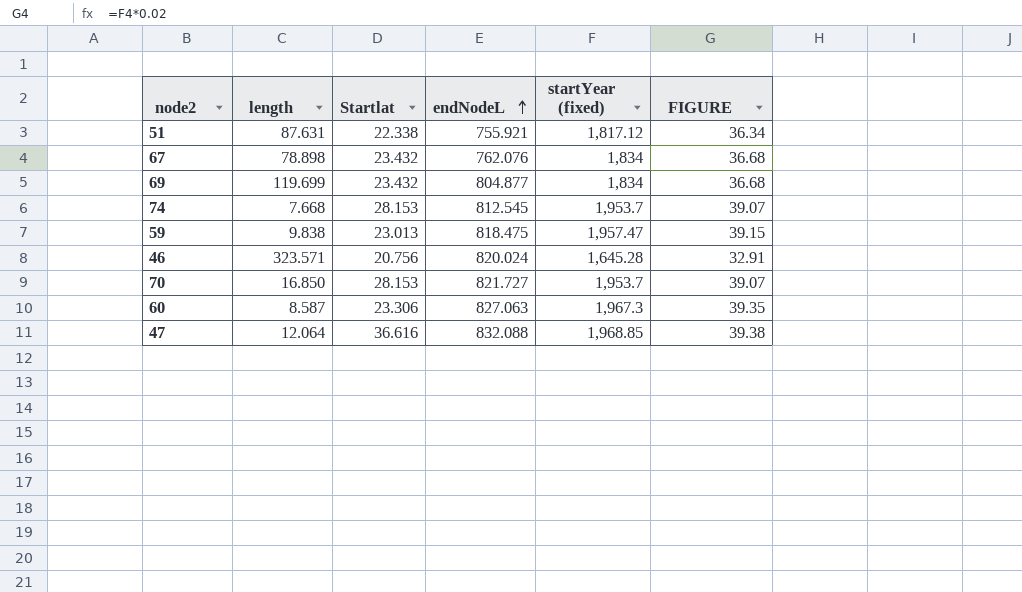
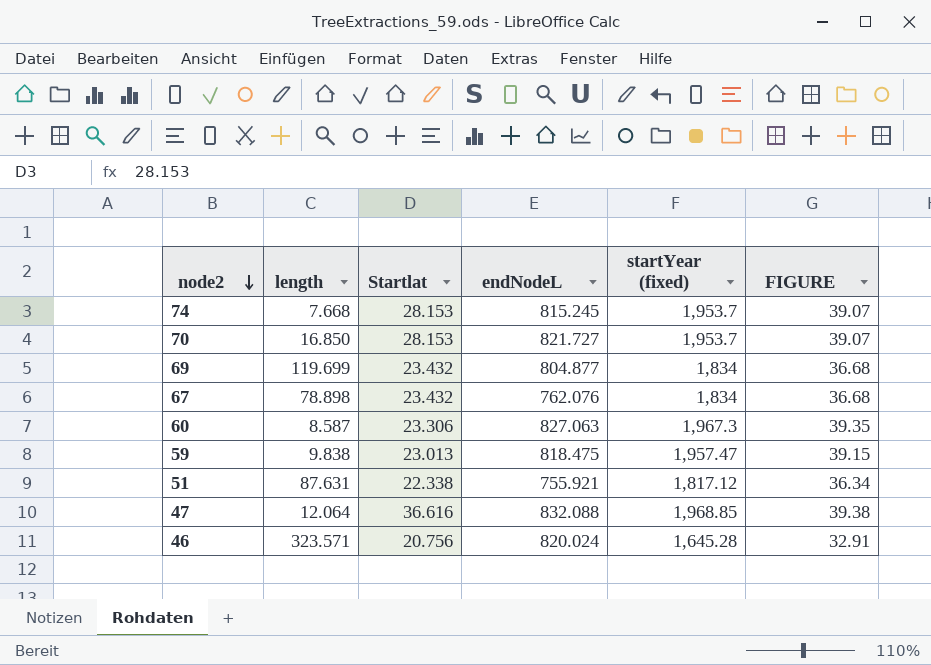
row order: endNodeL ascending -> node2 descending
74 | endNodeL: 812.545 -> 815.245

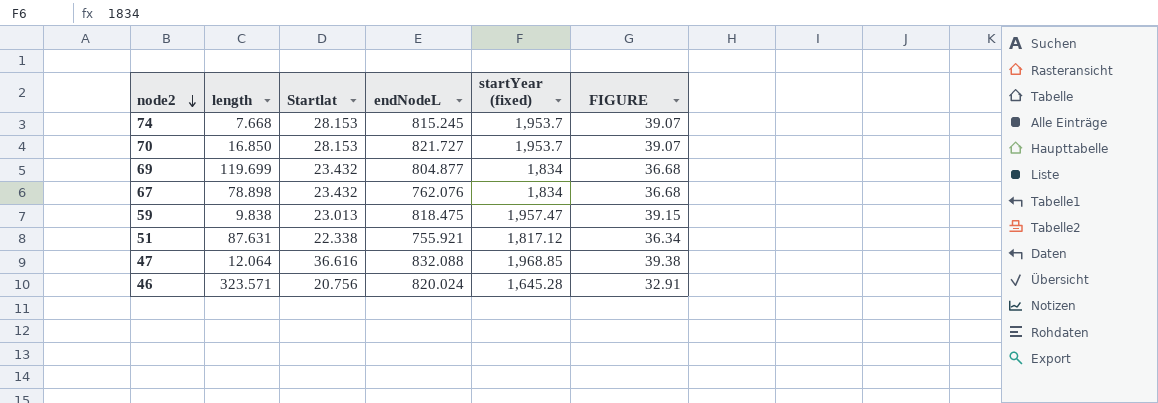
row 60: 8.587 | 23.306 | 827.063 | 1,967.3 | 39.35 -> none

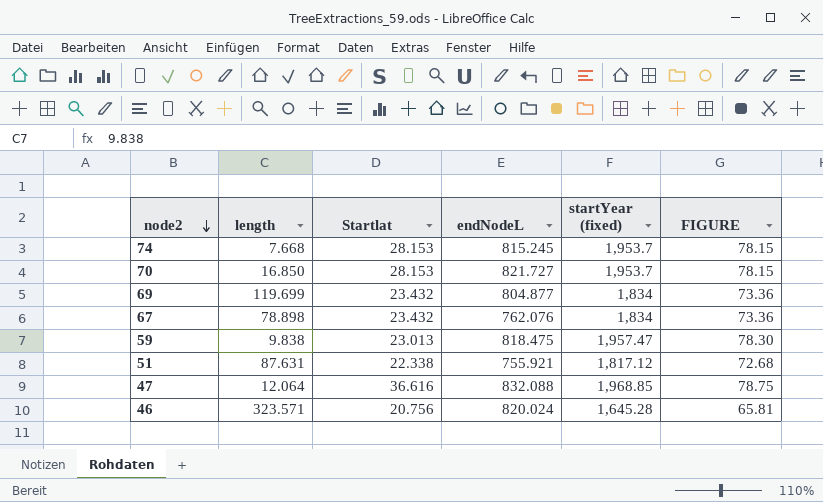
column FIGURE | formula: [startYear (fixed)] * 0.02 -> [startYear (fixed)] * 0.04

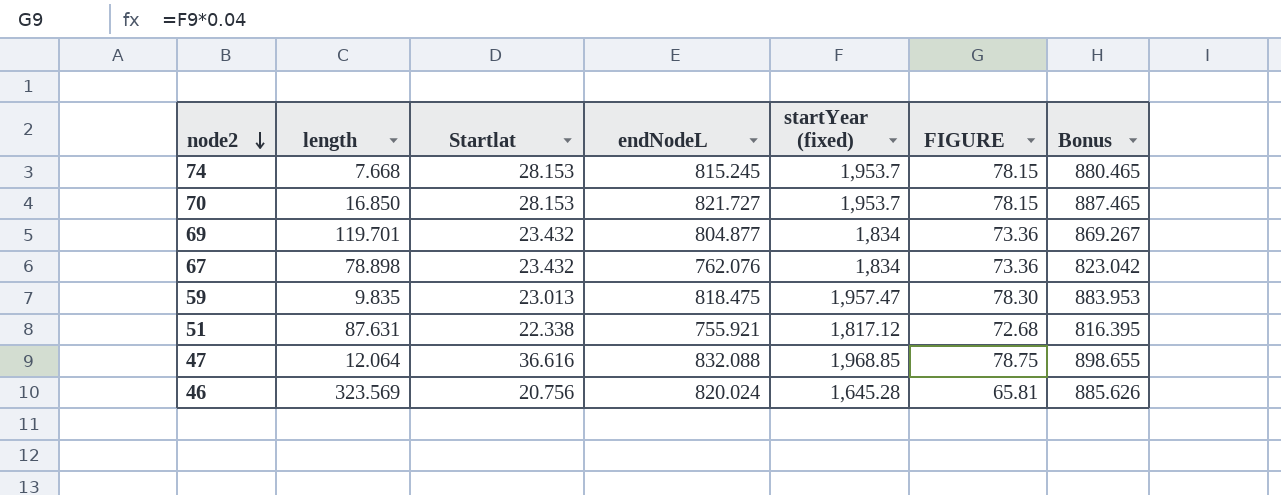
column Bonus | formula: none -> [endNodeL] * 1.08
69 | length: 119.699 -> 119.701
59 | length: 9.838 -> 9.835
46 | length: 323.571 -> 323.569

